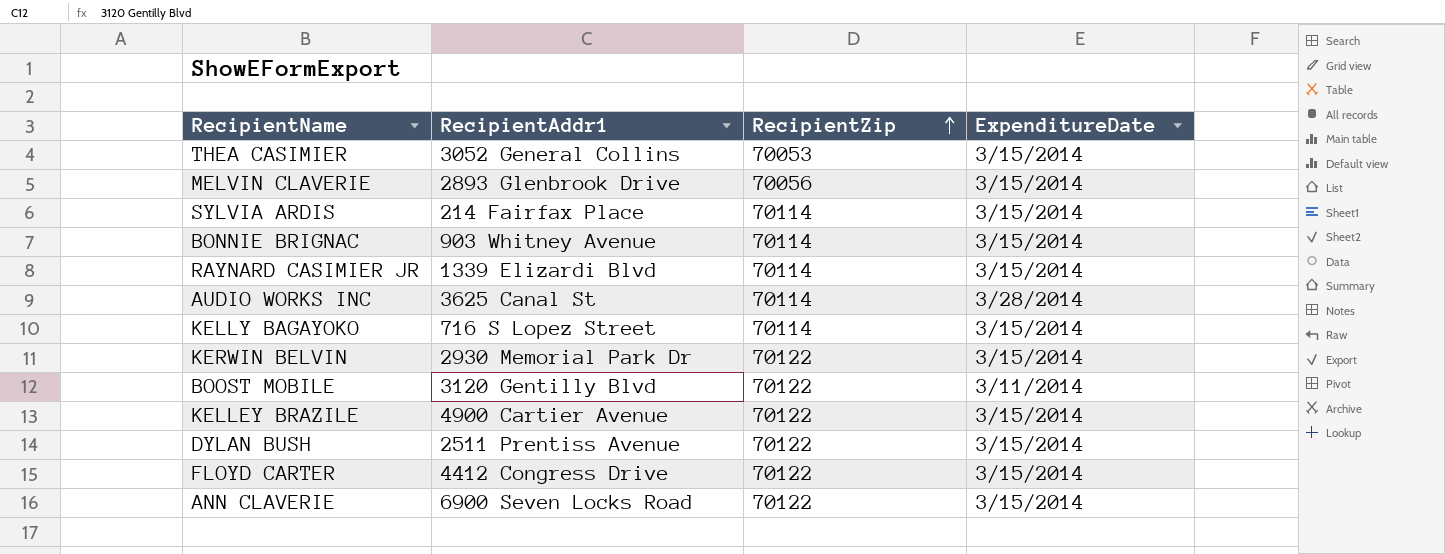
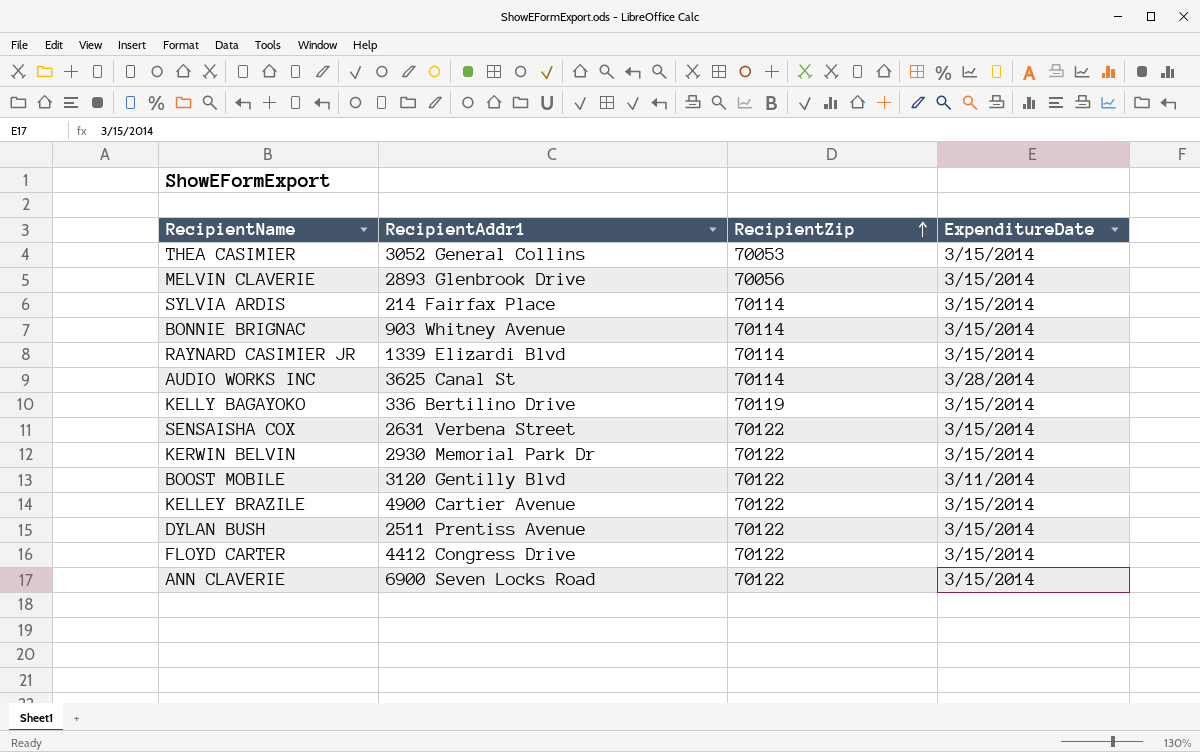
KELLY BAGAYOKO | RecipientAddr1: 716 S Lopez Street -> 336 Bertilino Drive
KELLY BAGAYOKO | RecipientZip: 70114 -> 70119
row SENSAISHA COX: none -> 2631 Verbena Street | 70122 | 3/15/2014

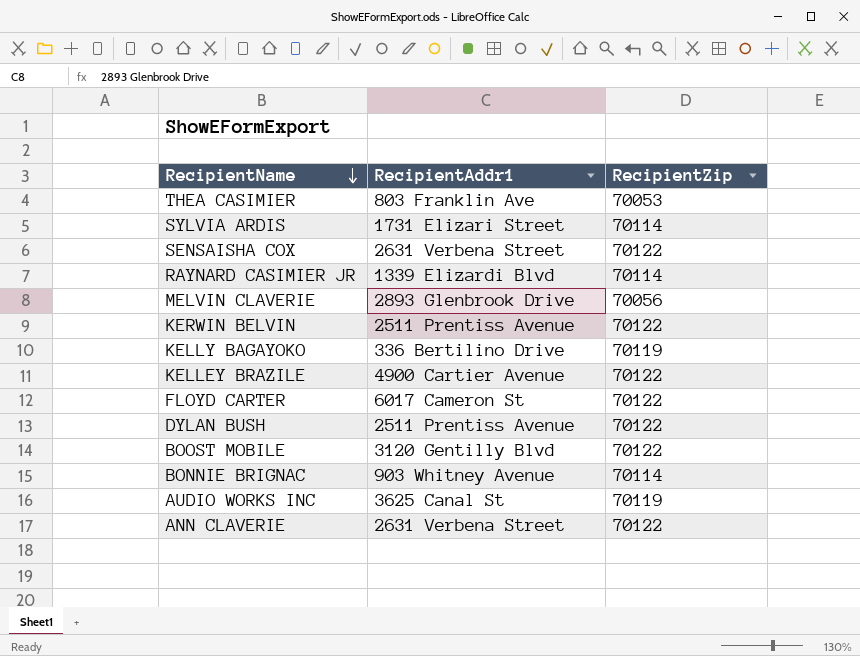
row order: RecipientZip ascending -> RecipientName descending
column ExpenditureDate | position: 4 -> none
THEA CASIMIER | RecipientAddr1: 3052 General Collins -> 803 Franklin Ave
SYLVIA ARDIS | RecipientAddr1: 214 Fairfax Place -> 1731 Elizari Street
KERWIN BELVIN | RecipientAddr1: 2930 Memorial Park Dr -> 2511 Prentiss Avenue
FLOYD CARTER | RecipientAddr1: 4412 Congress Drive -> 6017 Cameron St
AUDIO WORKS INC | RecipientZip: 70114 -> 70119
ANN CLAVERIE | RecipientAddr1: 6900 Seven Locks Road -> 2631 Verbena Street

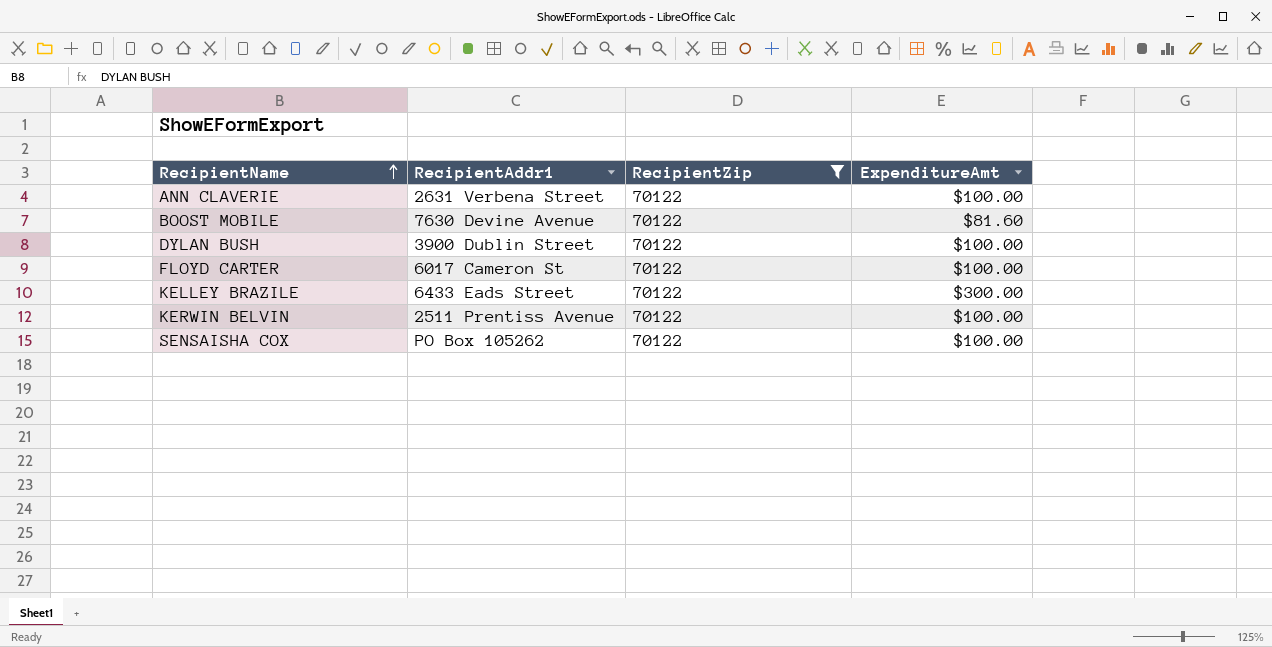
filter: none -> RecipientZip = 70122
row order: RecipientName descending -> RecipientName ascending
column ExpenditureAmt | position: none -> 4
BOOST MOBILE | RecipientAddr1: 3120 Gentilly Blvd -> 7630 Devine Avenue
DYLAN BUSH | RecipientAddr1: 2511 Prentiss Avenue -> 3900 Dublin Street
KELLEY BRAZILE | RecipientAddr1: 4900 Cartier Avenue -> 6433 Eads Street
SENSAISHA COX | RecipientAddr1: 2631 Verbena Street -> PO Box 105262

